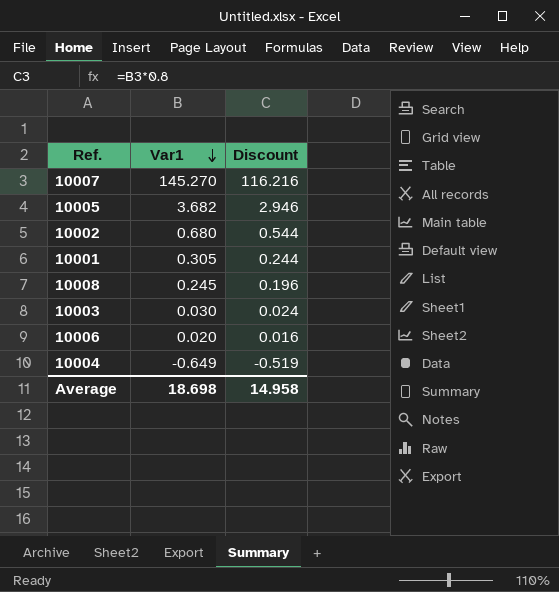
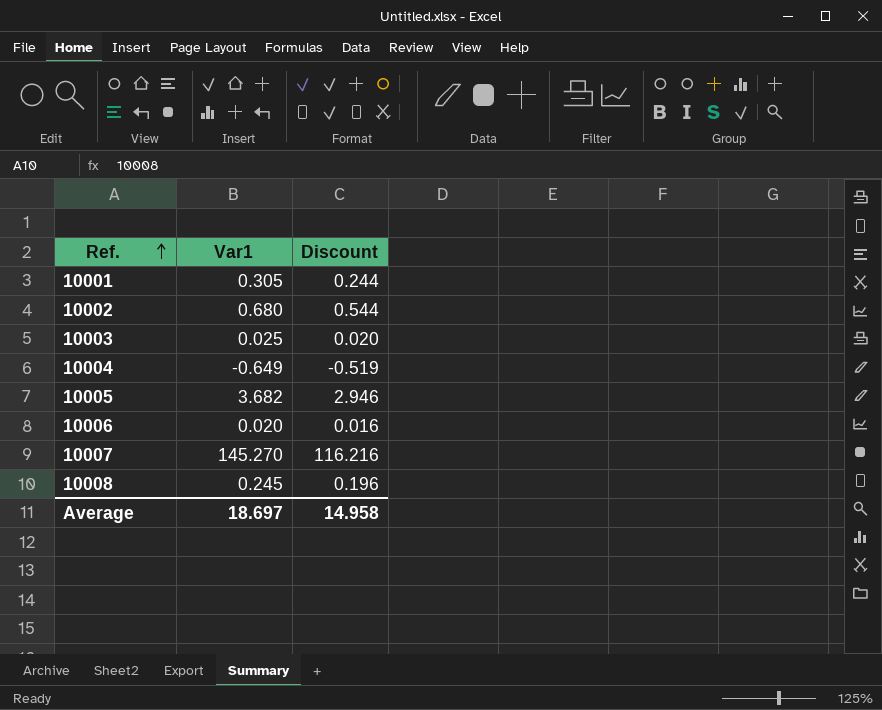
row order: Var1 descending -> Ref. ascending
10003 | Var1: 0.030 -> 0.025
10003 | Discount: 0.024 -> 0.020
Average | Var1: 18.698 -> 18.697

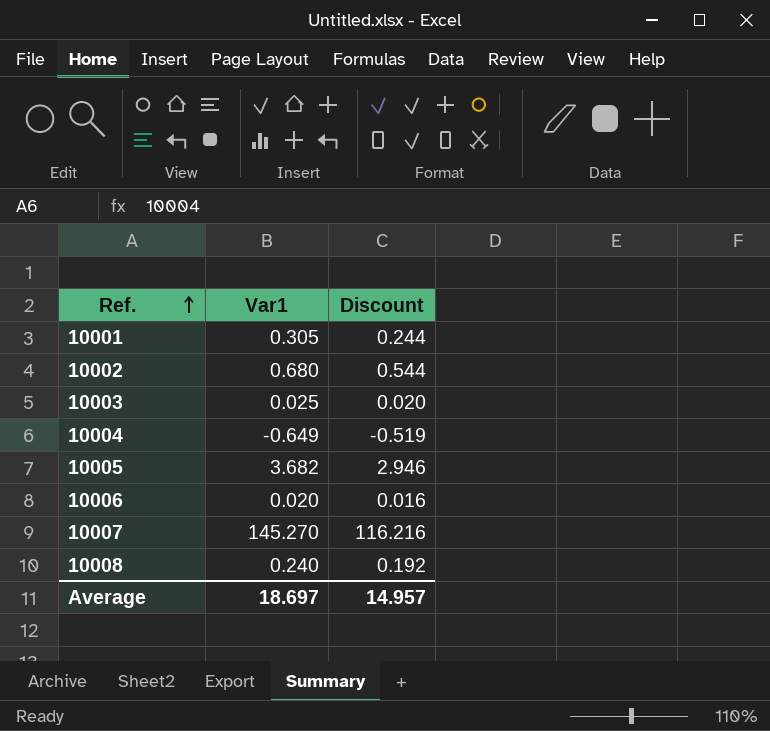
10008 | Var1: 0.245 -> 0.240
10008 | Discount: 0.196 -> 0.192
Average | Discount: 14.958 -> 14.957

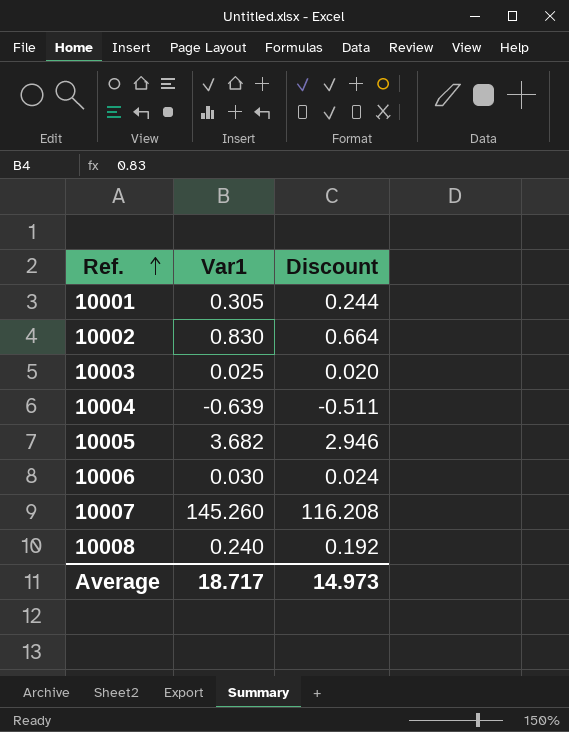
10002 | Var1: 0.680 -> 0.830
10002 | Discount: 0.544 -> 0.664
10004 | Var1: -0.649 -> -0.639
10004 | Discount: -0.519 -> -0.511
10006 | Var1: 0.020 -> 0.030
10006 | Discount: 0.016 -> 0.024
10007 | Var1: 145.270 -> 145.260
10007 | Discount: 116.216 -> 116.208
Average | Var1: 18.697 -> 18.717
Average | Discount: 14.957 -> 14.973

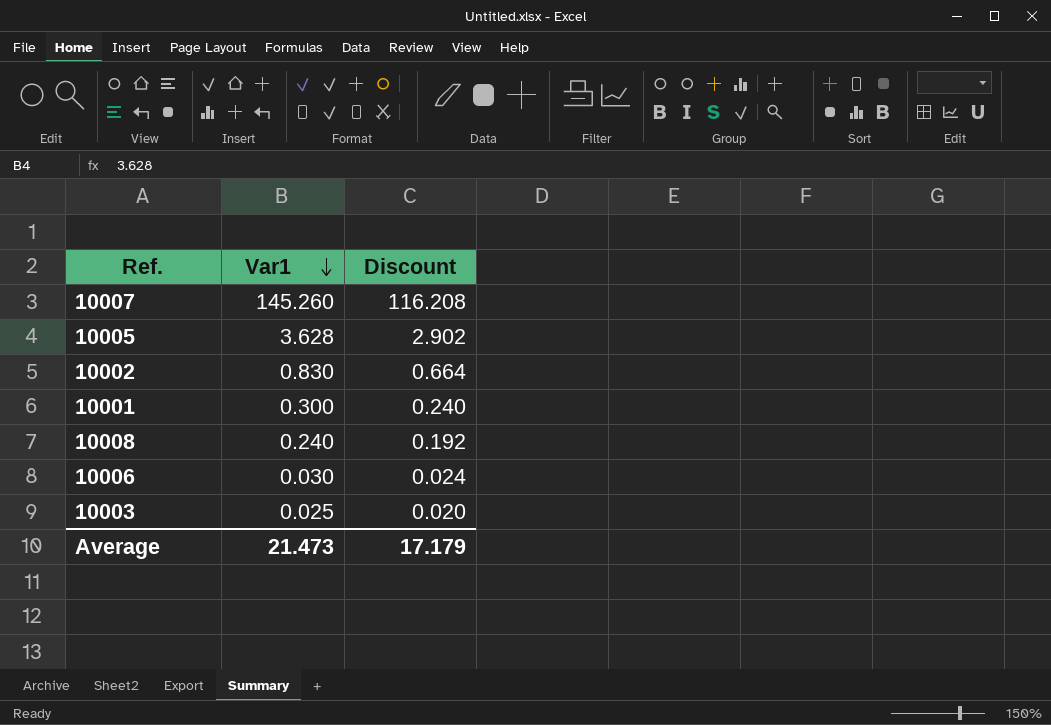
row order: Ref. ascending -> Var1 descending
row 10004: -0.639 | -0.511 -> none
10005 | Var1: 3.682 -> 3.628
10005 | Discount: 2.946 -> 2.902
10001 | Var1: 0.305 -> 0.300
10001 | Discount: 0.244 -> 0.240
Average | Var1: 18.717 -> 21.473
Average | Discount: 14.973 -> 17.179

